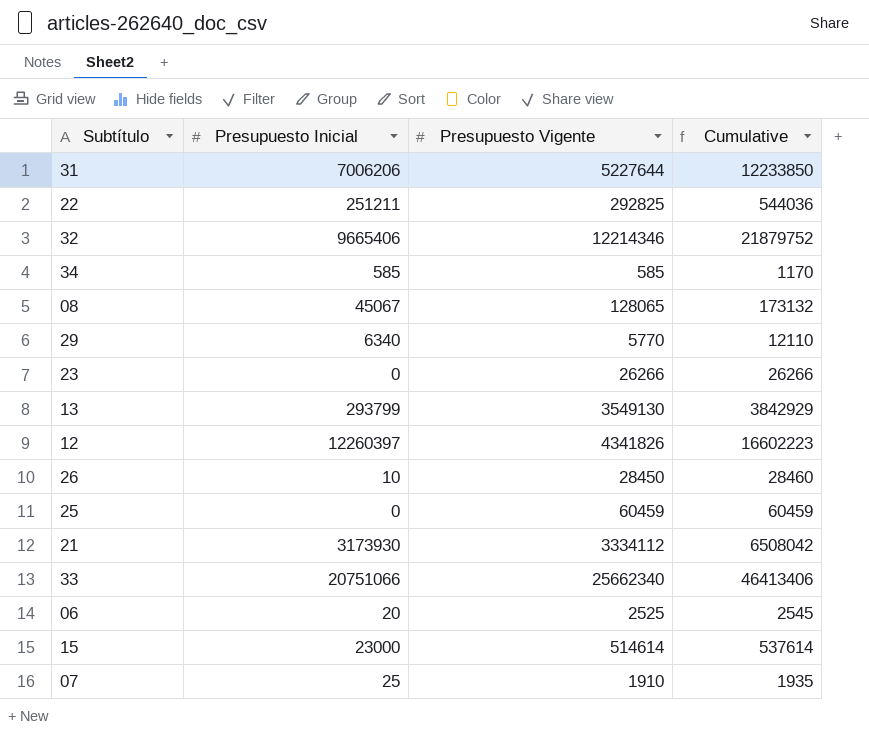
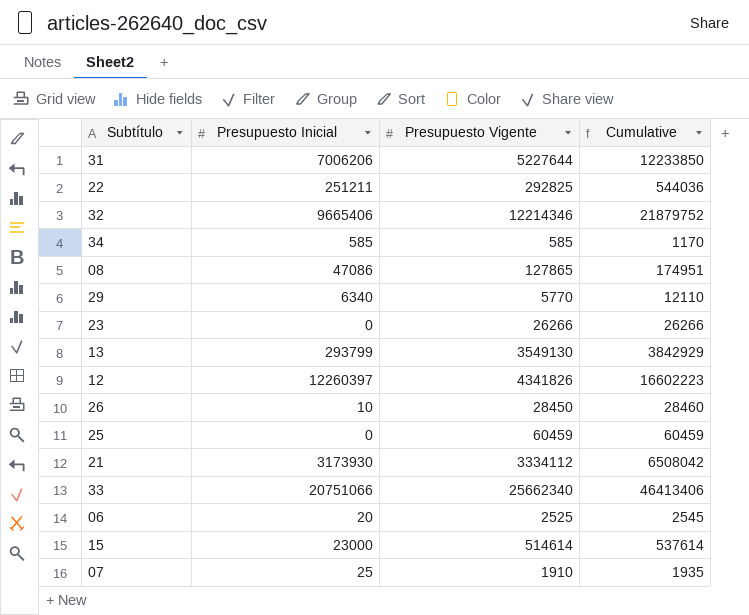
08 | Presupuesto Inicial: 45067 -> 47086
08 | Presupuesto Vigente: 128065 -> 127865
08 | Cumulative: 173132 -> 174951

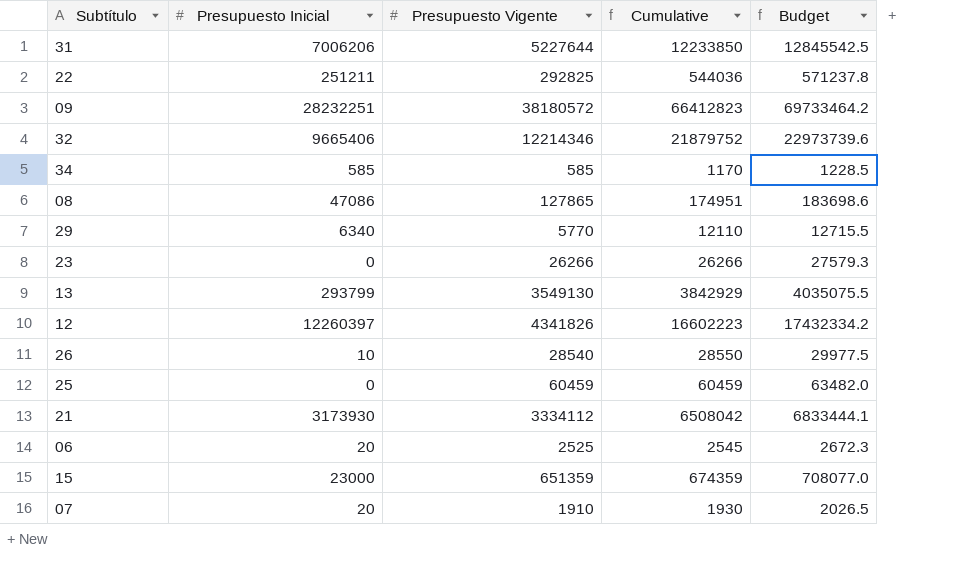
column Budget | formula: none -> [Cumulative] * 1.05
row 33: 20751066 | 25662340 | 46413406 -> none
row 09: none -> 28232251 | 38180572 | 66412823 | 69733464.2
26 | Presupuesto Vigente: 28450 -> 28540
26 | Cumulative: 28460 -> 28550
15 | Presupuesto Vigente: 514614 -> 651359
15 | Cumulative: 537614 -> 674359
07 | Presupuesto Inicial: 25 -> 20
07 | Cumulative: 1935 -> 1930

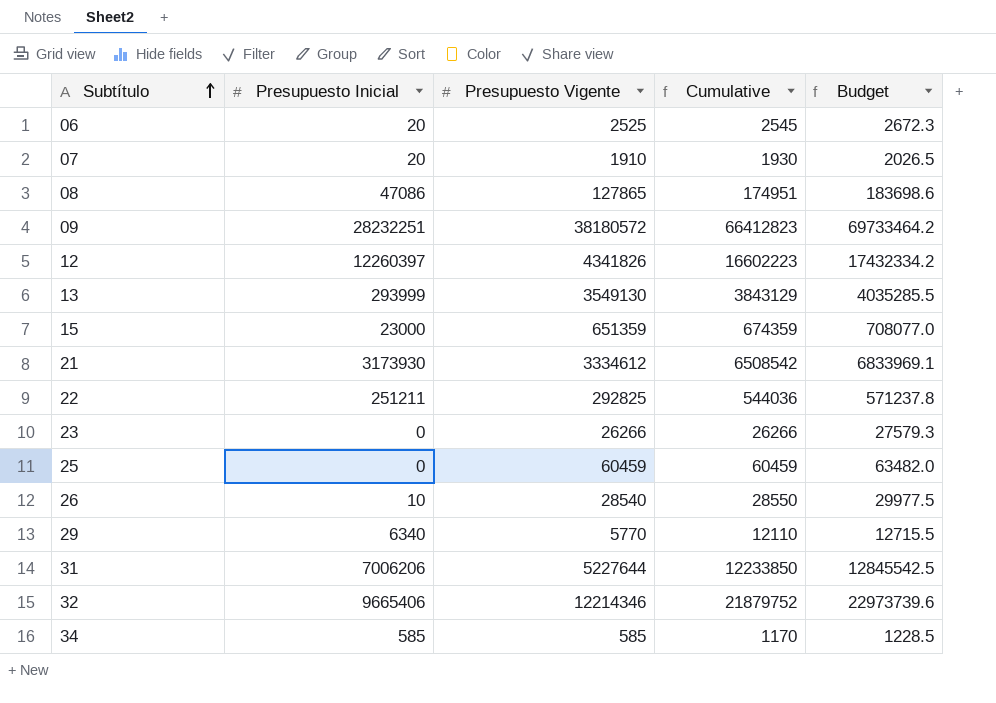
row order: none -> Subtítulo ascending
13 | Presupuesto Inicial: 293799 -> 293999
13 | Cumulative: 3842929 -> 3843129
13 | Budget: 4035075.5 -> 4035285.5
21 | Presupuesto Vigente: 3334112 -> 3334612
21 | Cumulative: 6508042 -> 6508542
21 | Budget: 6833444.1 -> 6833969.1

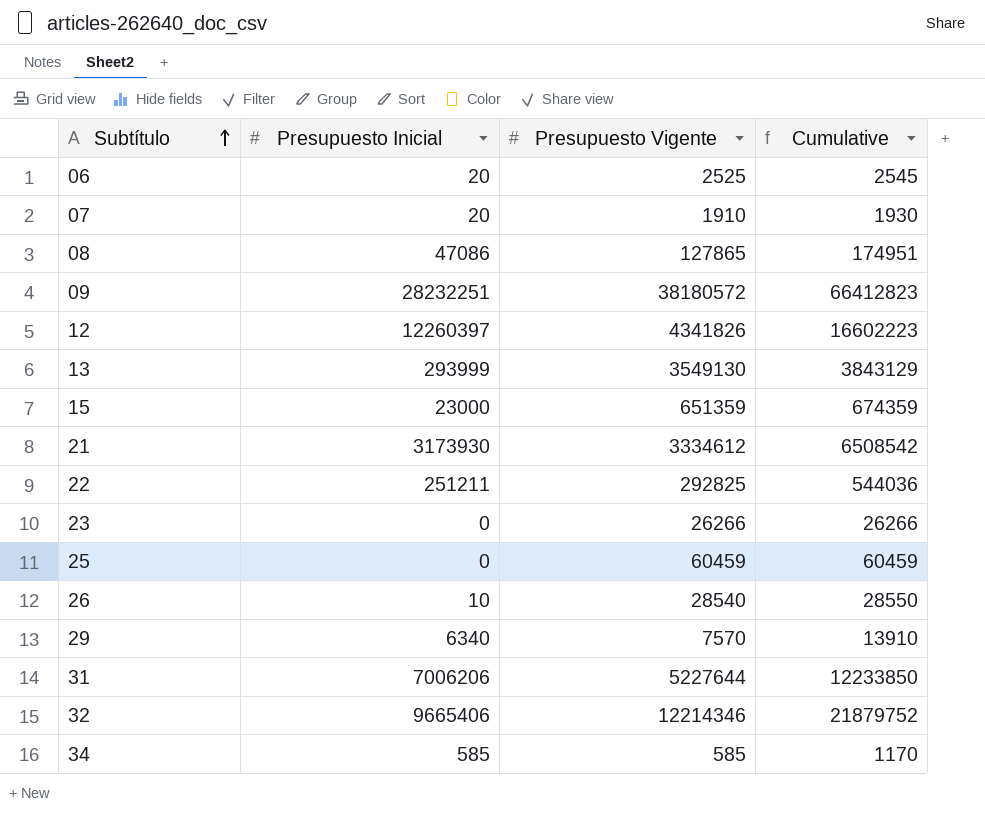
column Budget | formula: [Cumulative] * 1.05 -> none
29 | Presupuesto Vigente: 5770 -> 7570
29 | Cumulative: 12110 -> 13910

